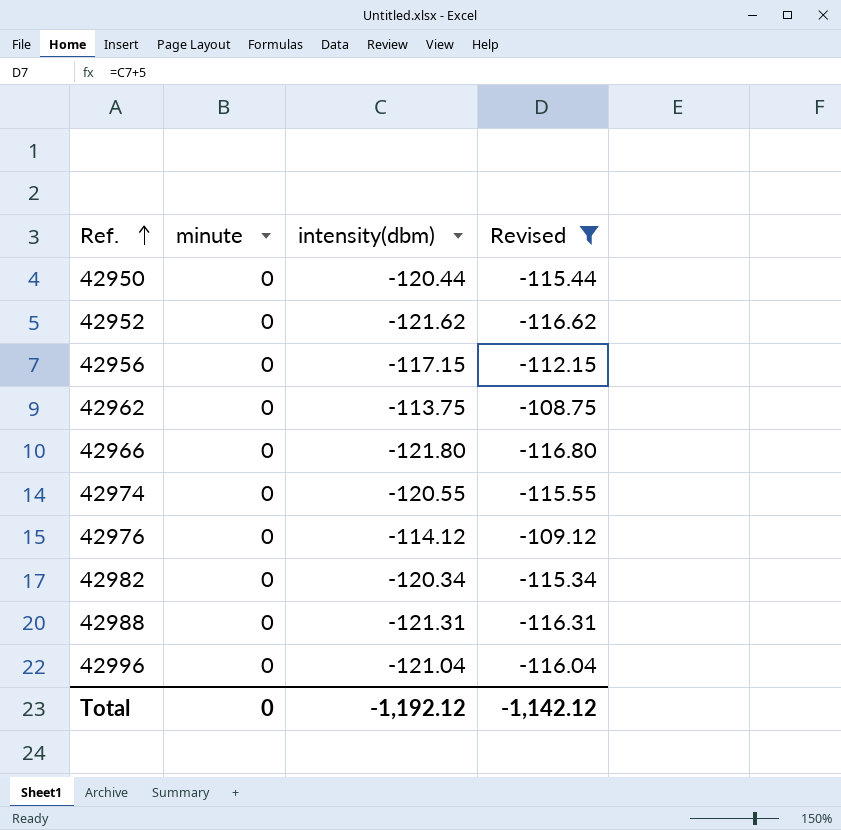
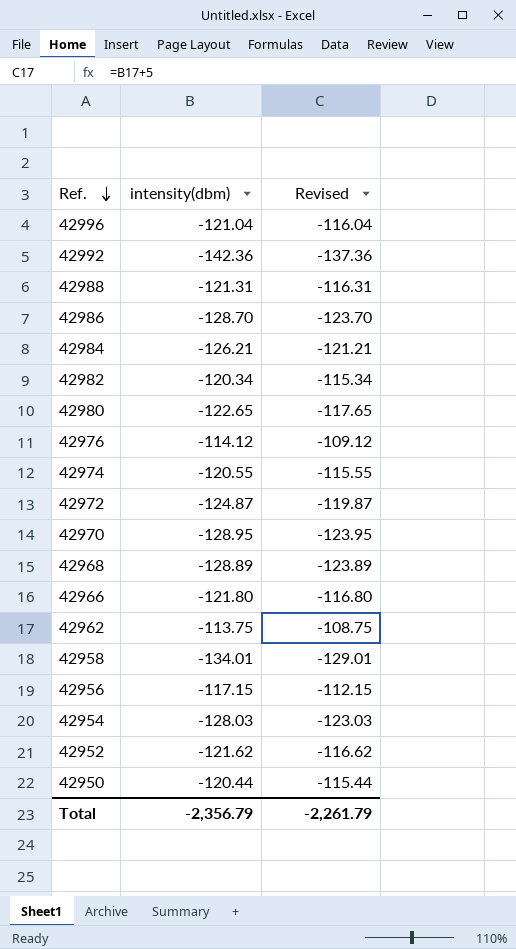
filter: Revised >= -116.80 -> none
row order: Ref. ascending -> Ref. descending
column minute | position: 2 -> none
Total | intensity(dbm): -1,192.12 -> -2,356.79
Total | Revised: -1,142.12 -> -2,261.79

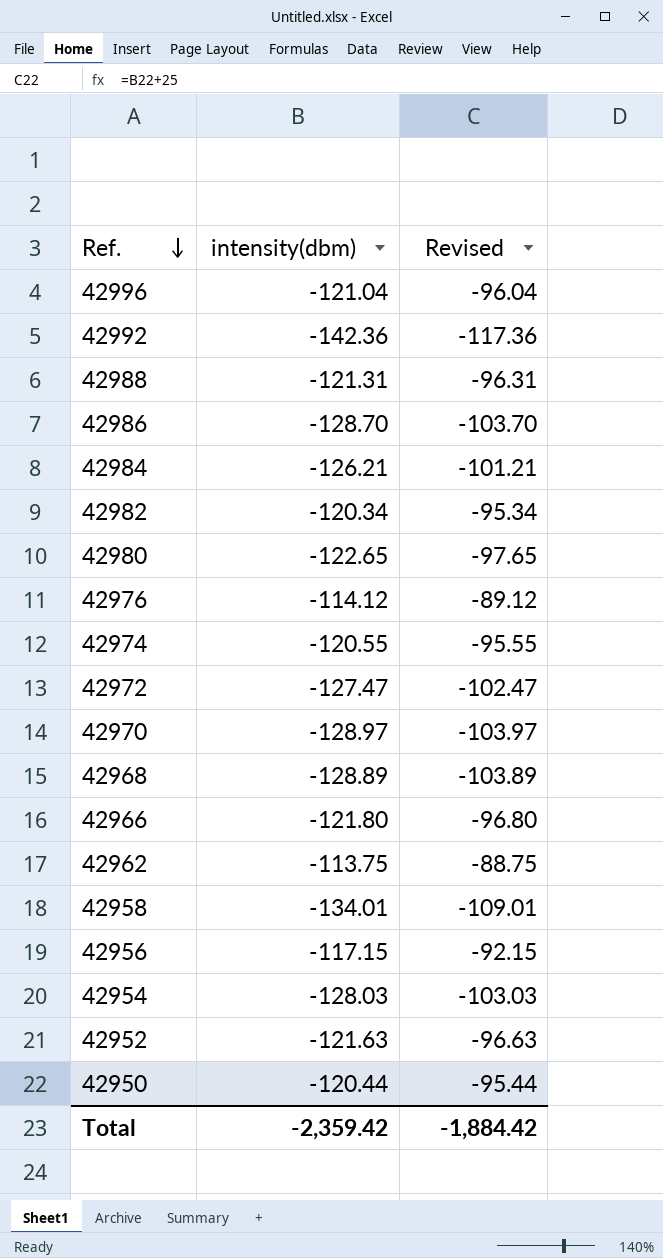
column Revised | formula: [intensity(dbm)] + 5 -> [intensity(dbm)] + 25
42972 | intensity(dbm): -124.87 -> -127.47
42970 | intensity(dbm): -128.95 -> -128.97
42952 | intensity(dbm): -121.62 -> -121.63
Total | intensity(dbm): -2,356.79 -> -2,359.42
Total | Revised: -2,261.79 -> -1,884.42

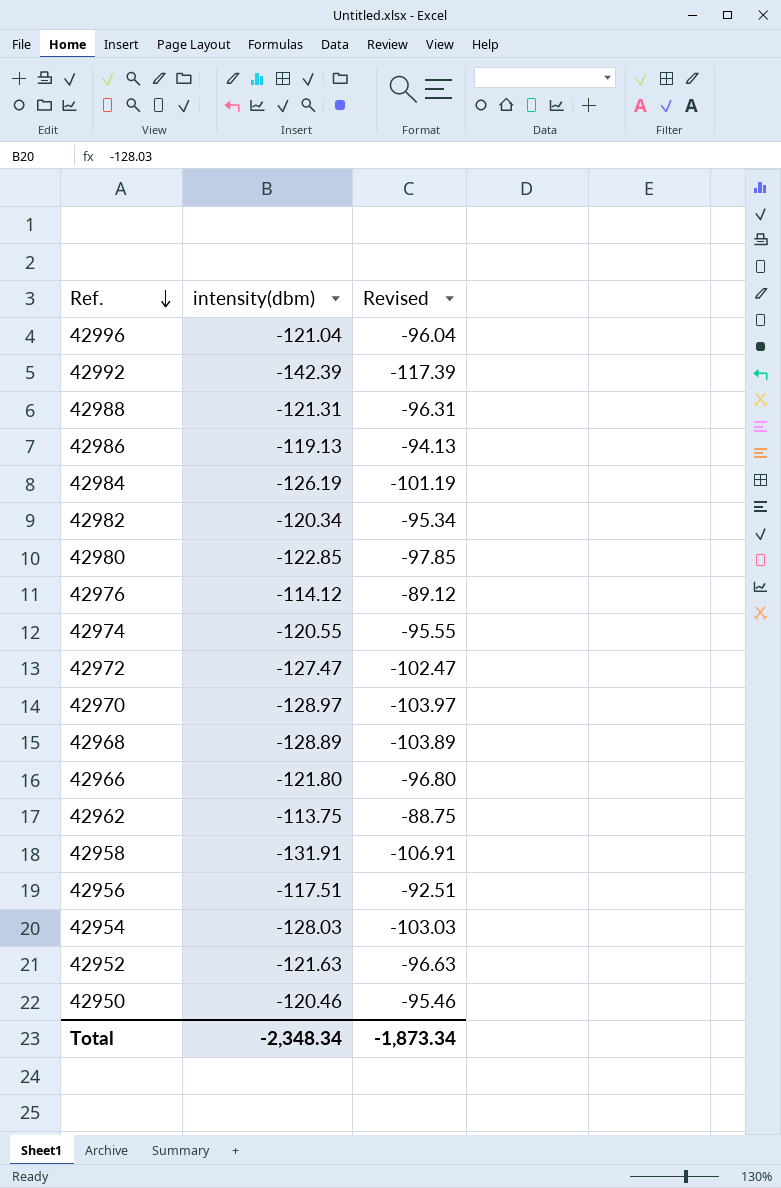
42992 | intensity(dbm): -142.36 -> -142.39
42992 | Revised: -117.36 -> -117.39
42986 | intensity(dbm): -128.70 -> -119.13
42986 | Revised: -103.70 -> -94.13
42984 | intensity(dbm): -126.21 -> -126.19
42984 | Revised: -101.21 -> -101.19
42980 | intensity(dbm): -122.65 -> -122.85
42980 | Revised: -97.65 -> -97.85
42958 | intensity(dbm): -134.01 -> -131.91
42958 | Revised: -109.01 -> -106.91
42956 | intensity(dbm): -117.15 -> -117.51
42956 | Revised: -92.15 -> -92.51
42950 | intensity(dbm): -120.44 -> -120.46
42950 | Revised: -95.44 -> -95.46
Total | intensity(dbm): -2,359.42 -> -2,348.34
Total | Revised: -1,884.42 -> -1,873.34

